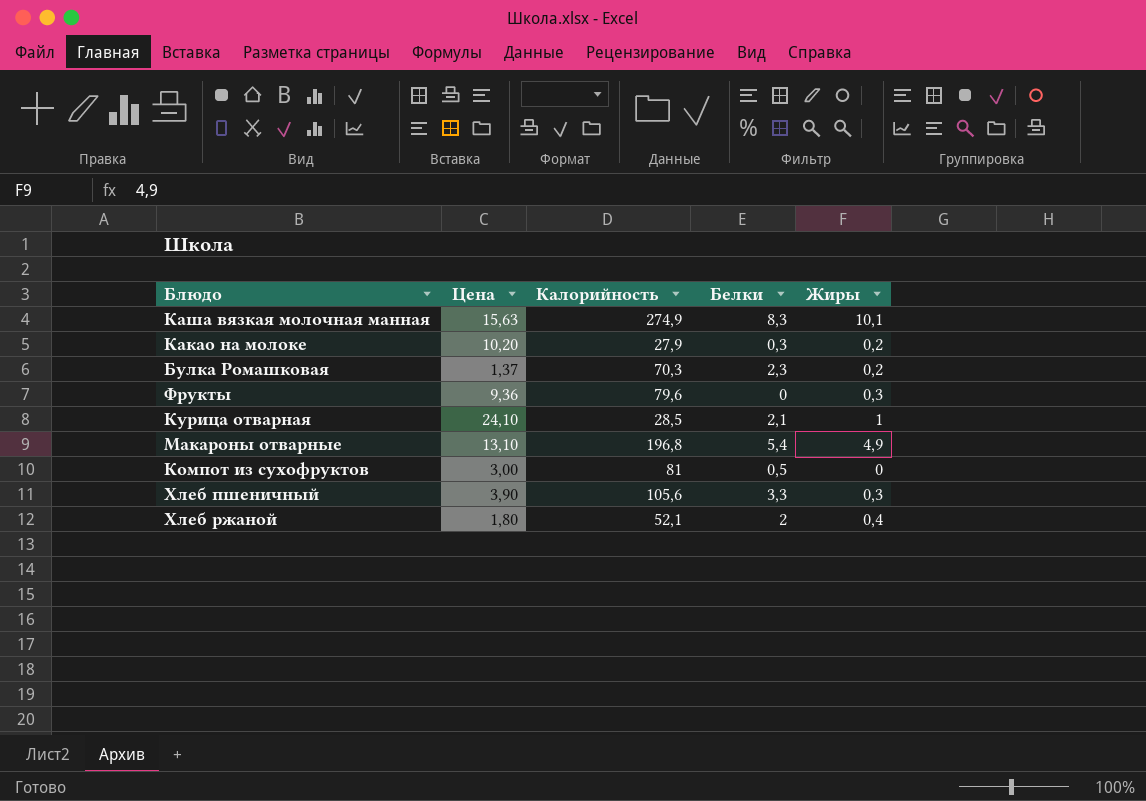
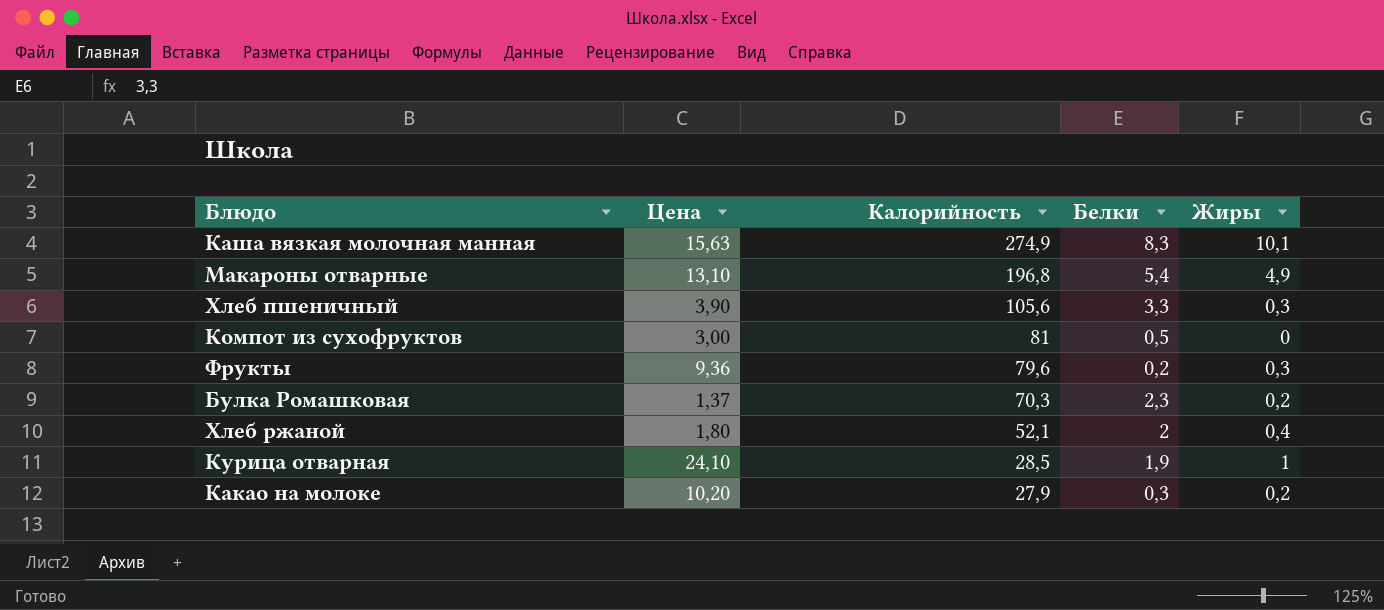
row order: none -> Калорийность descending
Фрукты | Белки: 0 -> 0,2
Курица отварная | Белки: 2,1 -> 1,9

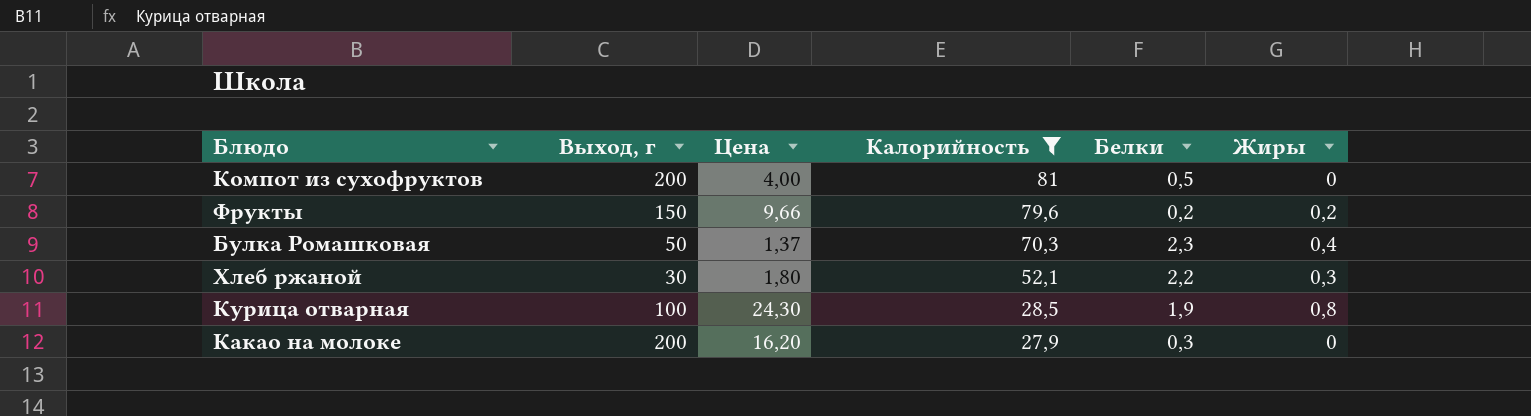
filter: none -> Калорийность <= 81
column Выход, г | position: none -> 2
Компот из сухофруктов | Цена: 3,00 -> 4,00
Фрукты | Цена: 9,36 -> 9,66
Фрукты | Жиры: 0,3 -> 0,2
Булка Ромашковая | Жиры: 0,2 -> 0,4
Хлеб ржаной | Белки: 2 -> 2,2
Хлеб ржаной | Жиры: 0,4 -> 0,3
Курица отварная | Цена: 24,10 -> 24,30
Курица отварная | Жиры: 1 -> 0,8
Какао на молоке | Цена: 10,20 -> 16,20
Какао на молоке | Жиры: 0,2 -> 0

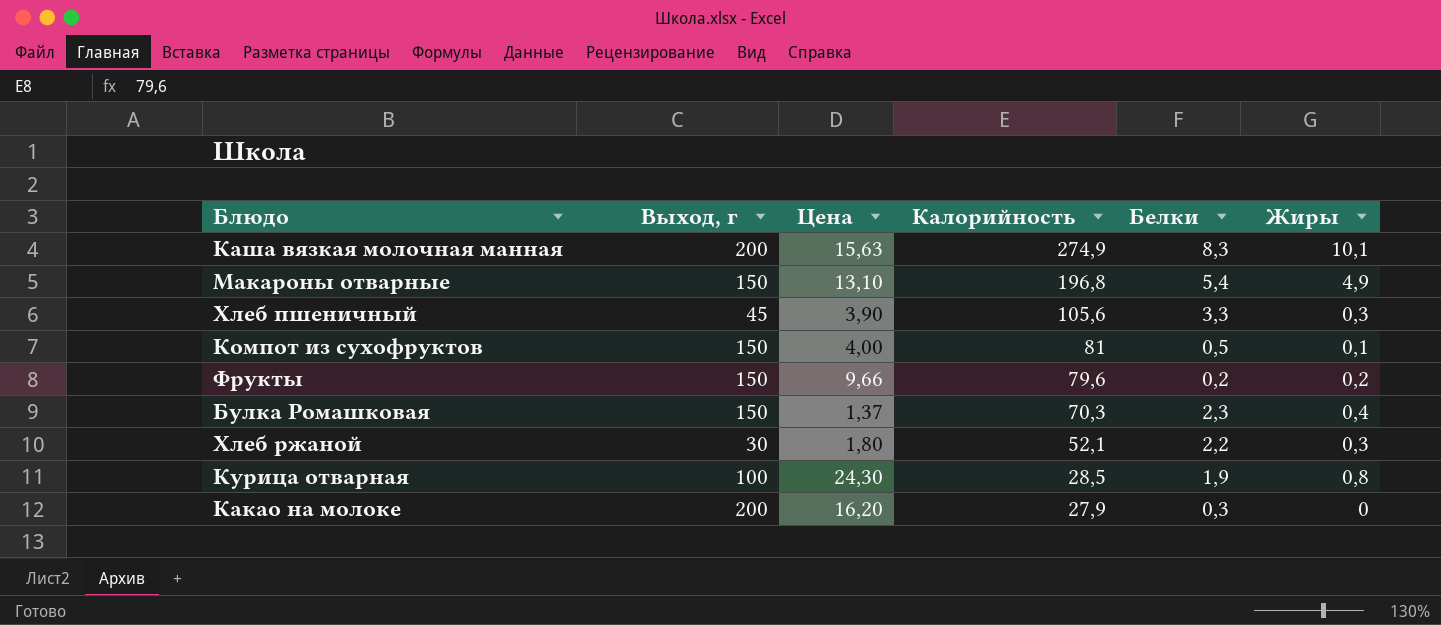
filter: Калорийность <= 81 -> none
Компот из сухофруктов | Выход, г: 200 -> 150
Компот из сухофруктов | Жиры: 0 -> 0,1
Булка Ромашковая | Выход, г: 50 -> 150

